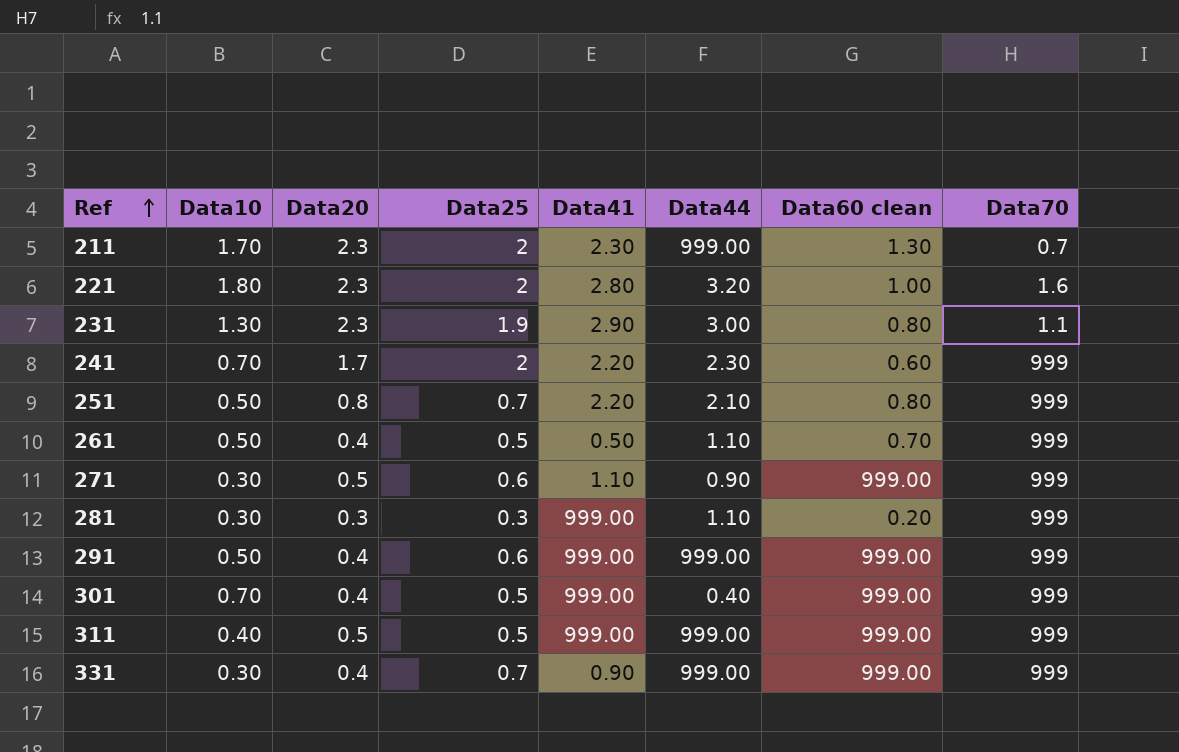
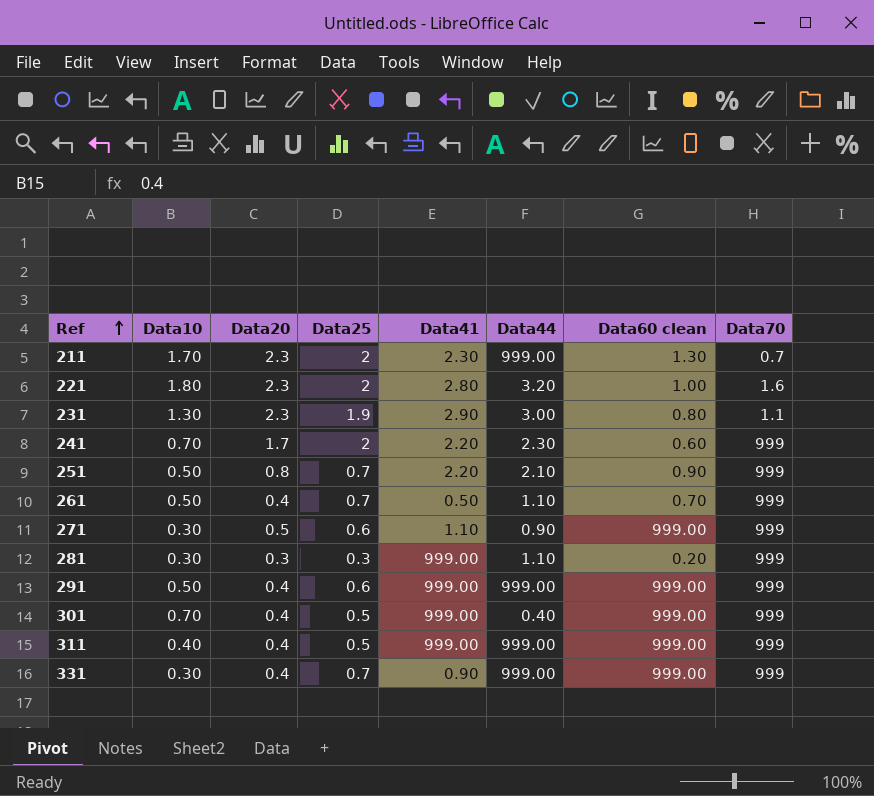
251 | Data60 clean: 0.80 -> 0.90
261 | Data25: 0.5 -> 0.7
311 | Data20: 0.5 -> 0.4

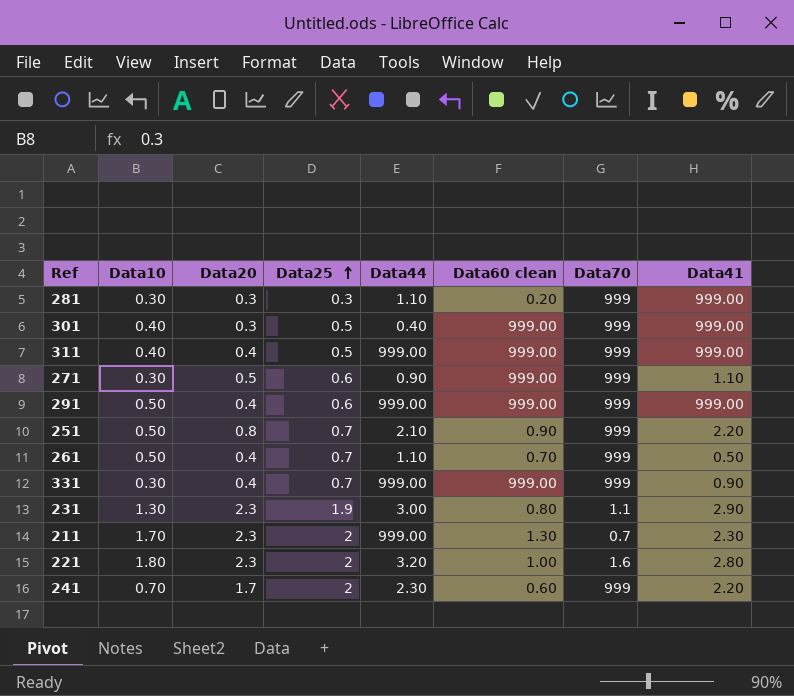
row order: Ref ascending -> Data25 ascending
column Data41 | position: 5 -> 8
301 | Data10: 0.70 -> 0.40
301 | Data20: 0.4 -> 0.3

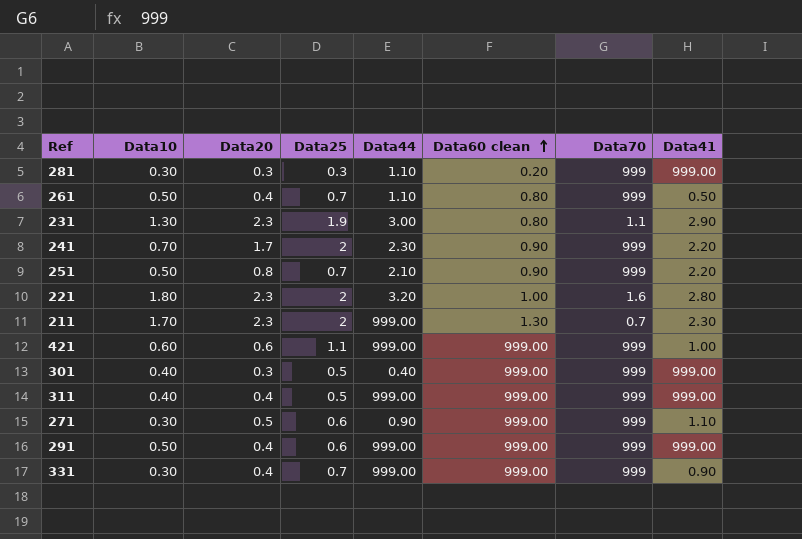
row order: Data25 ascending -> Data60 clean ascending
261 | Data60 clean: 0.70 -> 0.80
241 | Data60 clean: 0.60 -> 0.90
row 421: none -> 0.60 | 0.6 | 1.1 | 999.00 | 999.00 | 999 | 1.00

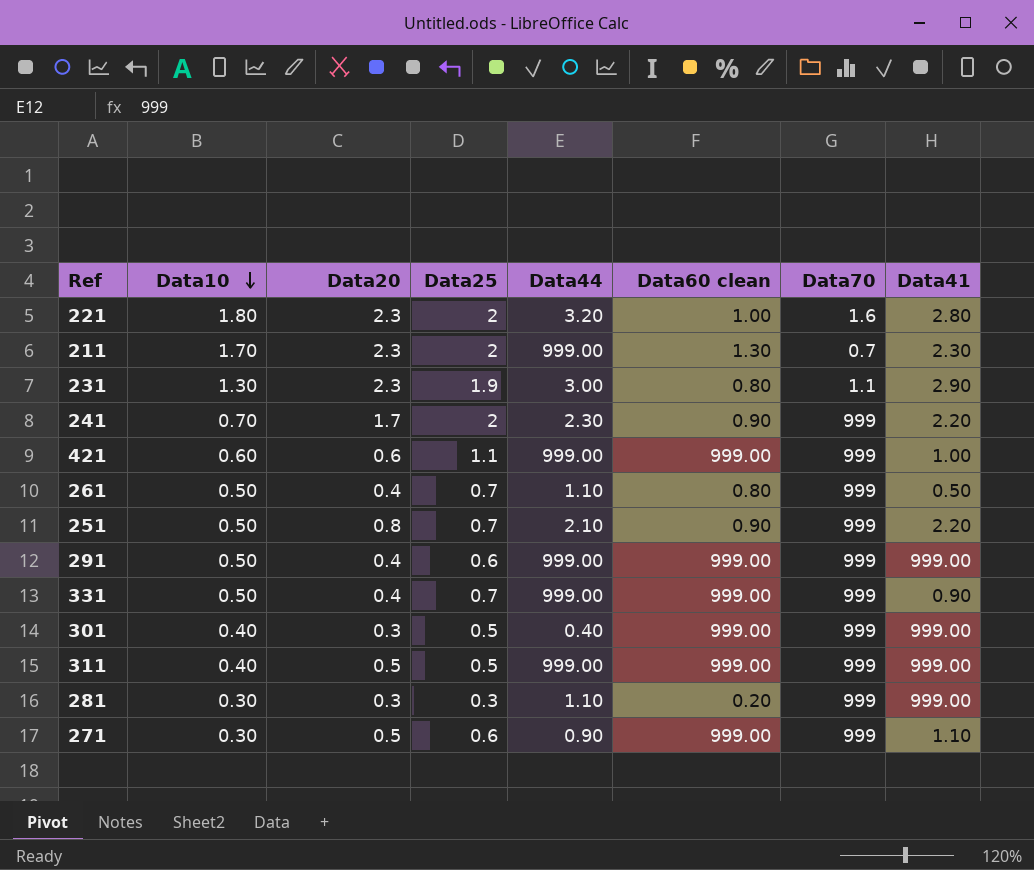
row order: Data60 clean ascending -> Data10 descending
331 | Data10: 0.30 -> 0.50
311 | Data20: 0.4 -> 0.5

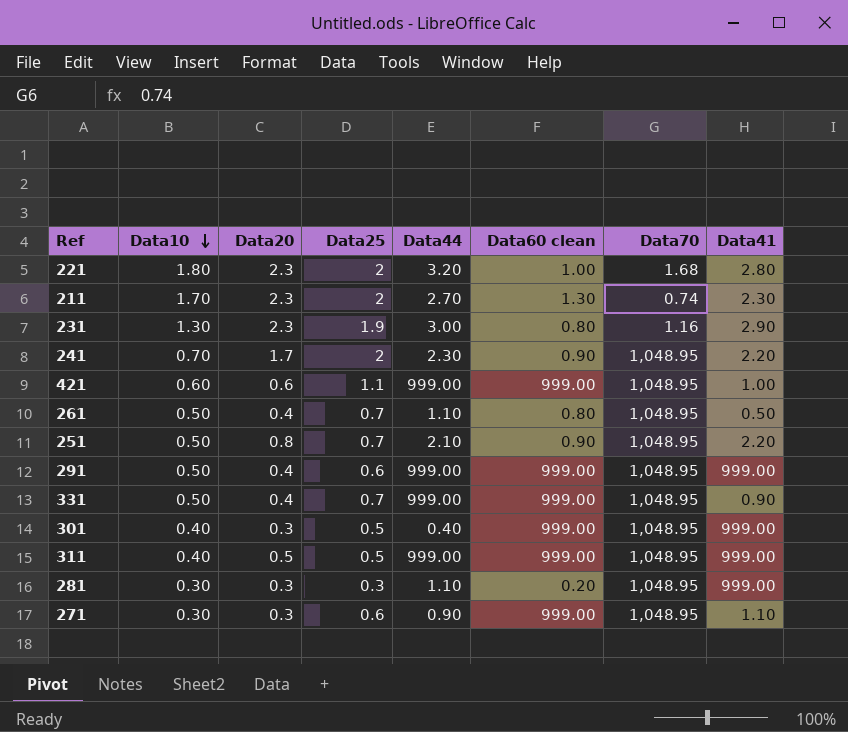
221 | Data70: 1.6 -> 1.68
211 | Data44: 999.00 -> 2.70
211 | Data70: 0.7 -> 0.74
231 | Data70: 1.1 -> 1.16
241 | Data70: 999 -> 1,048.95
421 | Data70: 999 -> 1,048.95
261 | Data70: 999 -> 1,048.95
251 | Data70: 999 -> 1,048.95
291 | Data70: 999 -> 1,048.95
331 | Data70: 999 -> 1,048.95
301 | Data70: 999 -> 1,048.95
311 | Data70: 999 -> 1,048.95
281 | Data70: 999 -> 1,048.95
271 | Data20: 0.5 -> 0.3
271 | Data70: 999 -> 1,048.95

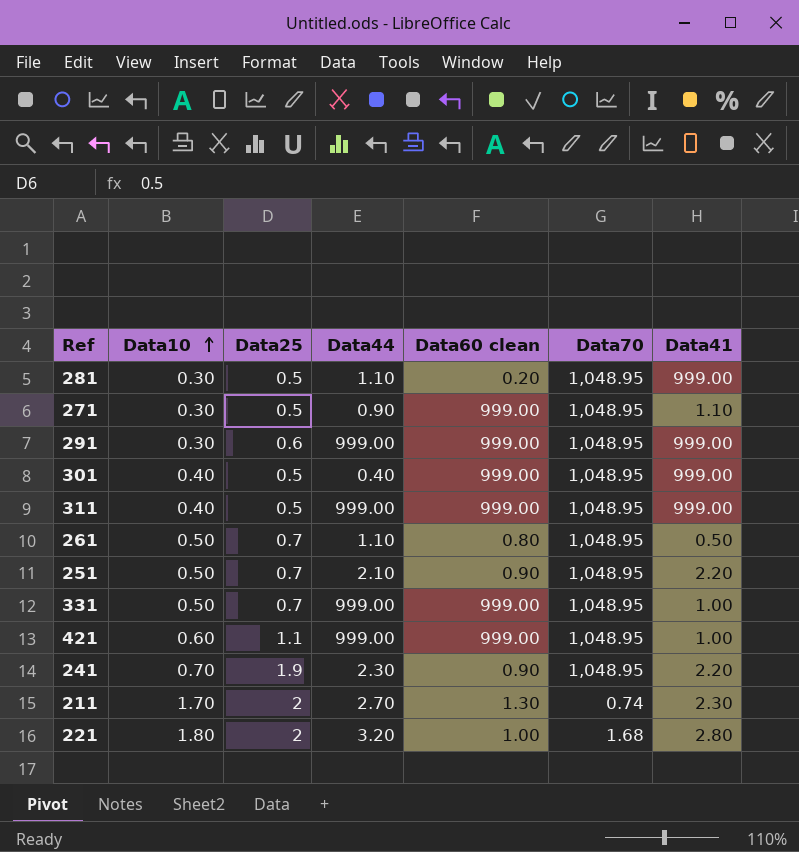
row order: Data10 descending -> Data10 ascending
column Data20 | position: 3 -> none
row 231: 1.30 | 2.3 | 1.9 | 3.00 | 0.80 | 1.16 | 2.90 -> none
281 | Data25: 0.3 -> 0.5
271 | Data25: 0.6 -> 0.5
291 | Data10: 0.50 -> 0.30
331 | Data41: 0.90 -> 1.00
241 | Data25: 2 -> 1.9

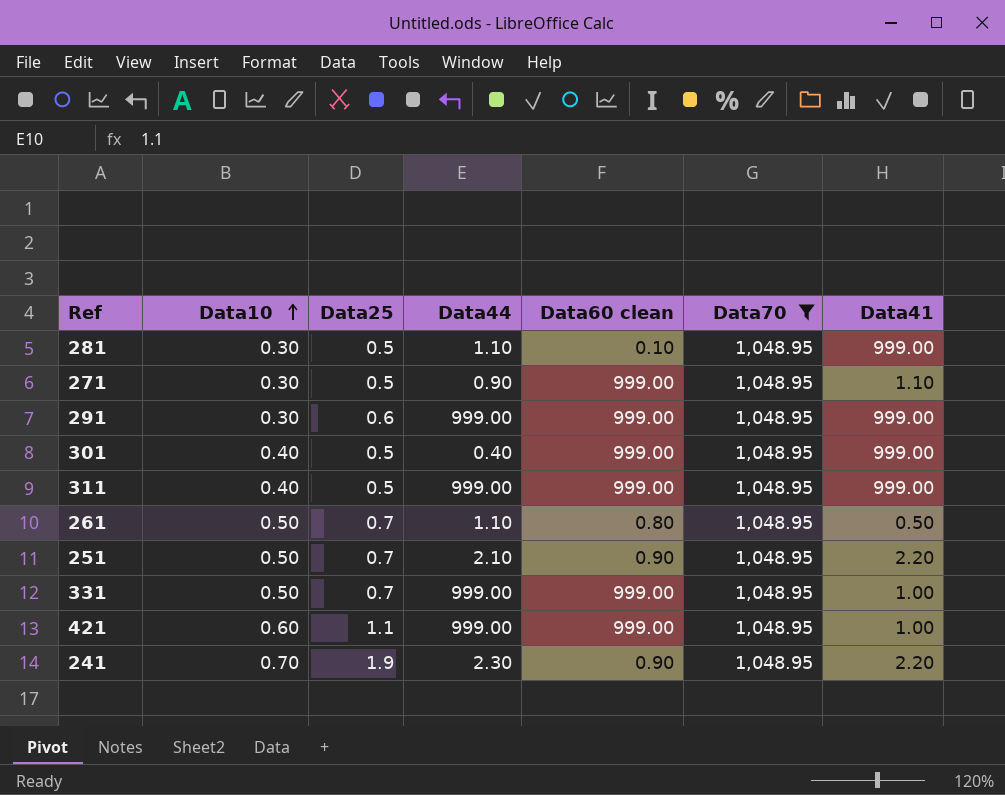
filter: none -> Data70 = 1,048.95
281 | Data60 clean: 0.20 -> 0.10

